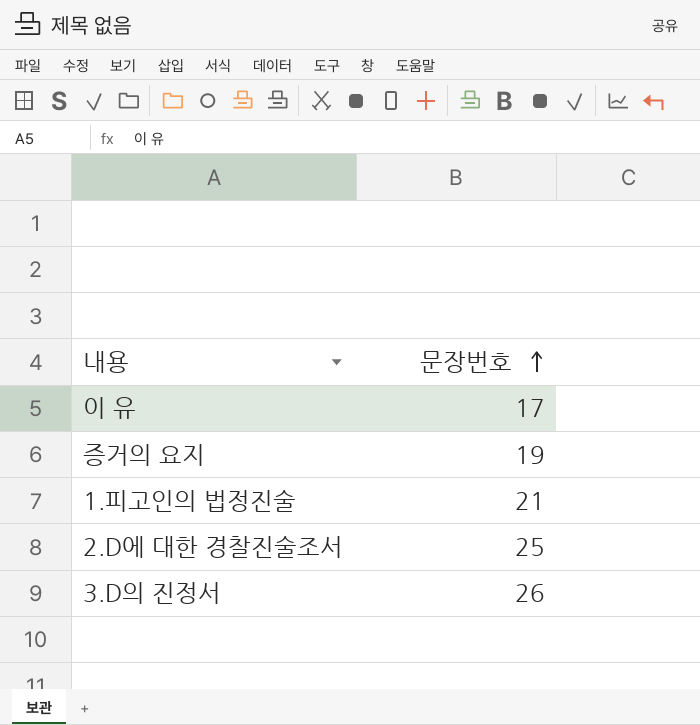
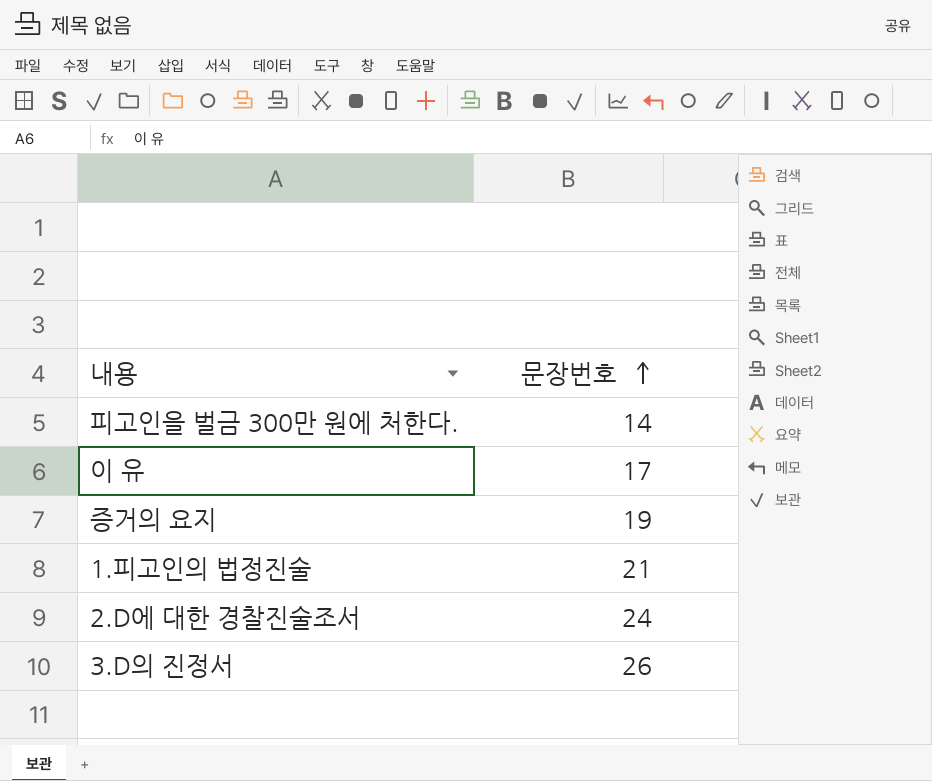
row 피고인을 벌금 300만 원에 처한다.: none -> 14
2.D에 대한 경찰진술조서 | 문장번호: 25 -> 24

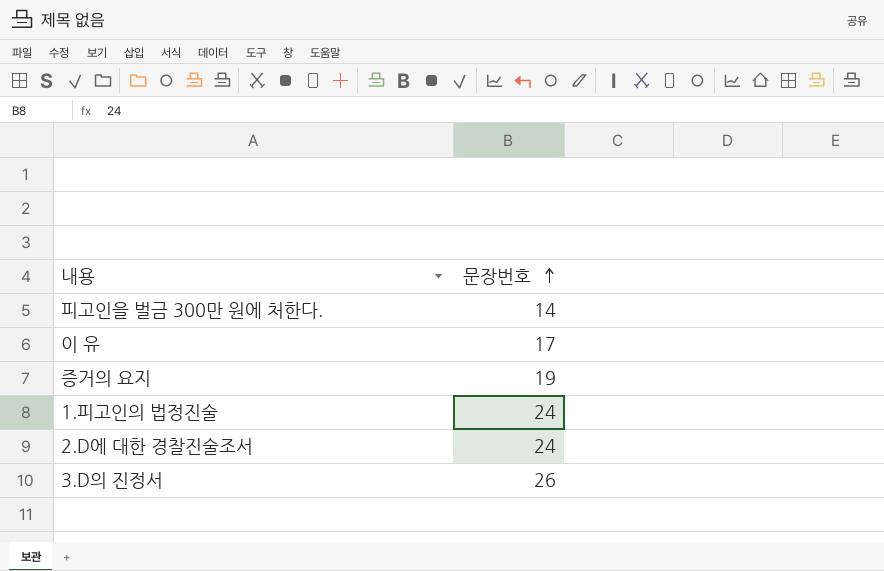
1.피고인의 법정진술 | 문장번호: 21 -> 24

